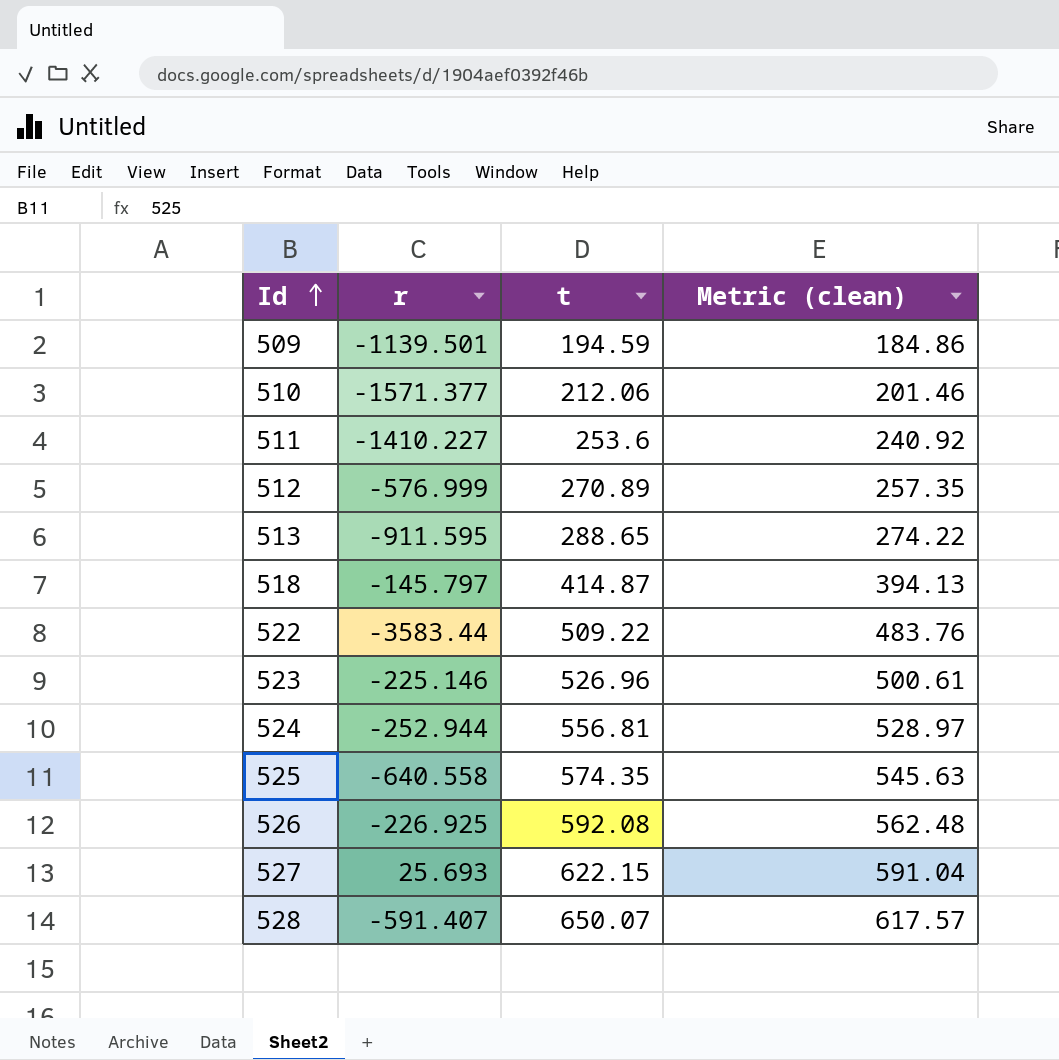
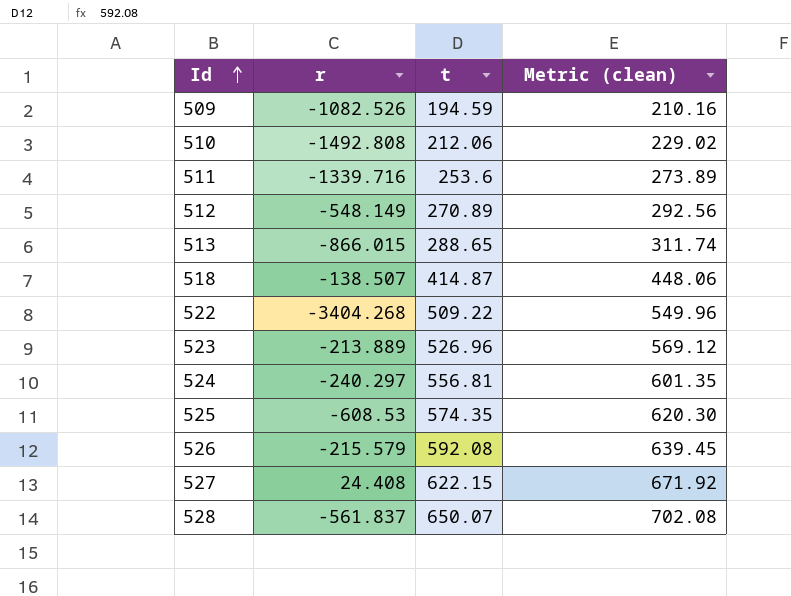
column Metric (clean) | formula: [t] * 0.95 -> [t] * 1.08
509 | r: -1139.501 -> -1082.526
510 | r: -1571.377 -> -1492.808
511 | r: -1410.227 -> -1339.716
512 | r: -576.999 -> -548.149
513 | r: -911.595 -> -866.015
518 | r: -145.797 -> -138.507
522 | r: -3583.44 -> -3404.268
523 | r: -225.146 -> -213.889
524 | r: -252.944 -> -240.297
525 | r: -640.558 -> -608.53
526 | r: -226.925 -> -215.579
527 | r: 25.693 -> 24.408
528 | r: -591.407 -> -561.837

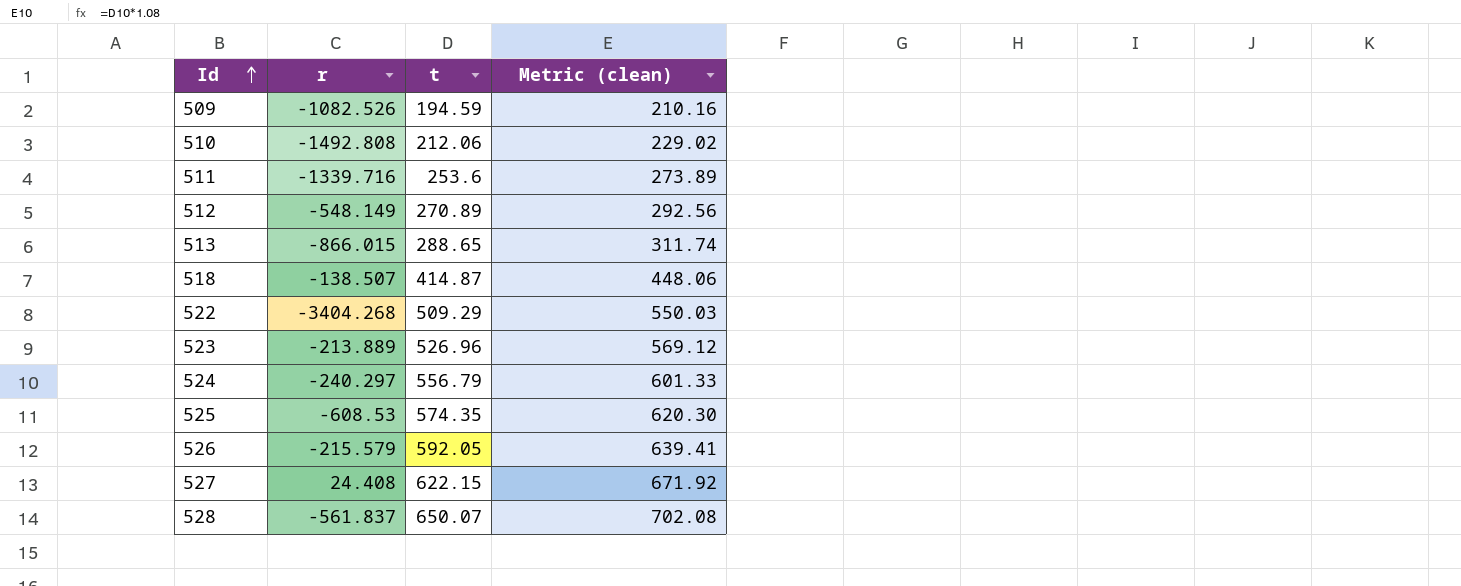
522 | t: 509.22 -> 509.29
522 | Metric (clean): 549.96 -> 550.03
524 | t: 556.81 -> 556.79
524 | Metric (clean): 601.35 -> 601.33
526 | t: 592.08 -> 592.05
526 | Metric (clean): 639.45 -> 639.41

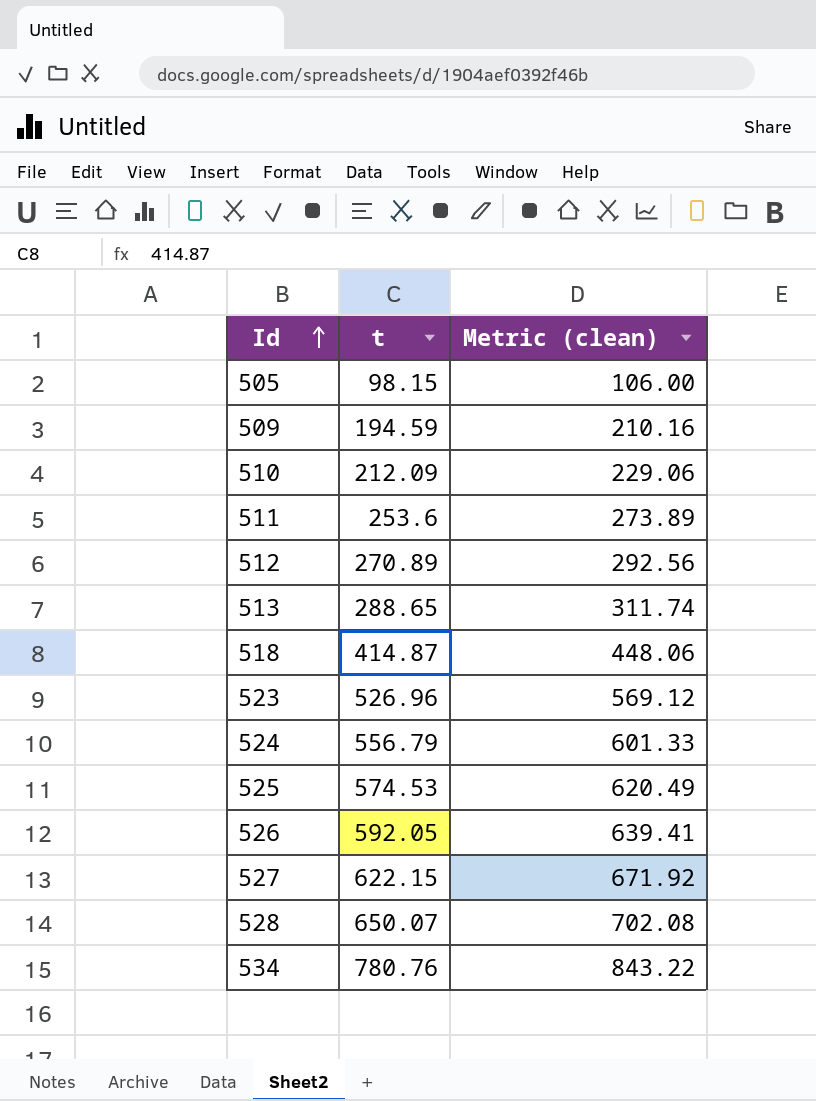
column r | position: 2 -> none
row 522: -3404.268 | 509.29 | 550.03 -> none
row 505: none -> 98.15 | 106.00
510 | t: 212.06 -> 212.09
510 | Metric (clean): 229.02 -> 229.06
525 | t: 574.35 -> 574.53
525 | Metric (clean): 620.30 -> 620.49
row 534: none -> 780.76 | 843.22

